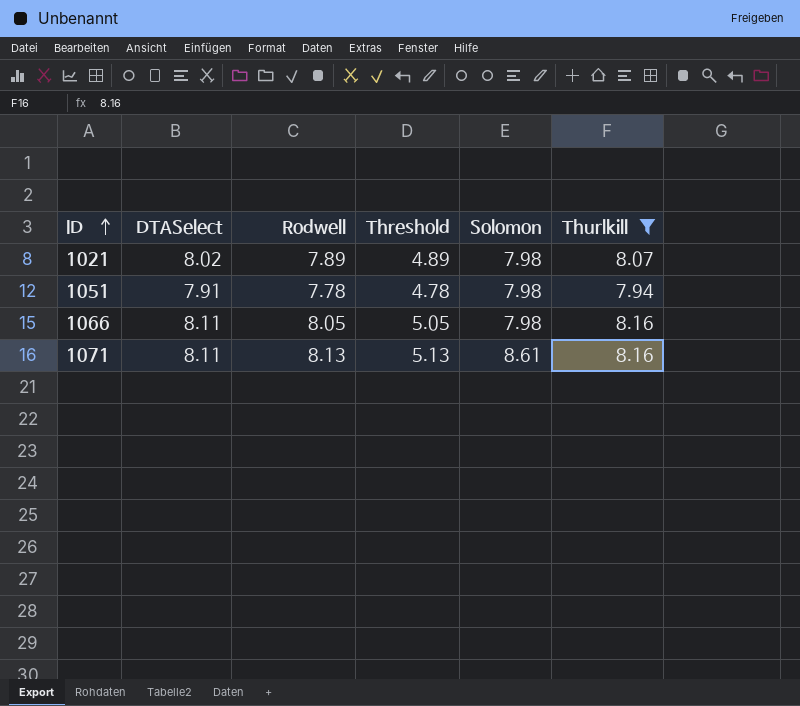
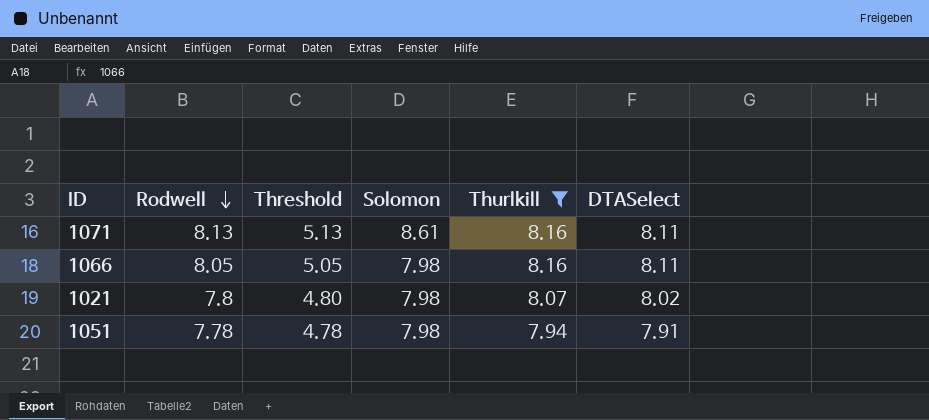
row order: ID ascending -> Rodwell descending
column DTASelect | position: 2 -> 6
1021 | Rodwell: 7.89 -> 7.8
1021 | Threshold: 4.89 -> 4.80

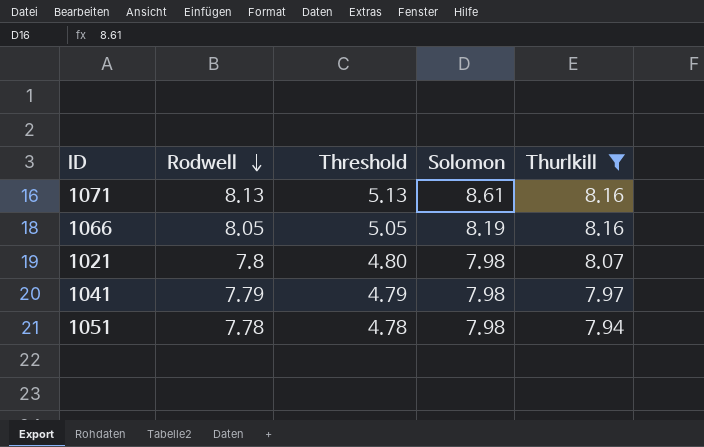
column DTASelect | position: 6 -> none
1066 | Solomon: 7.98 -> 8.19
row 1041: none -> 7.79 | 4.79 | 7.98 | 7.97

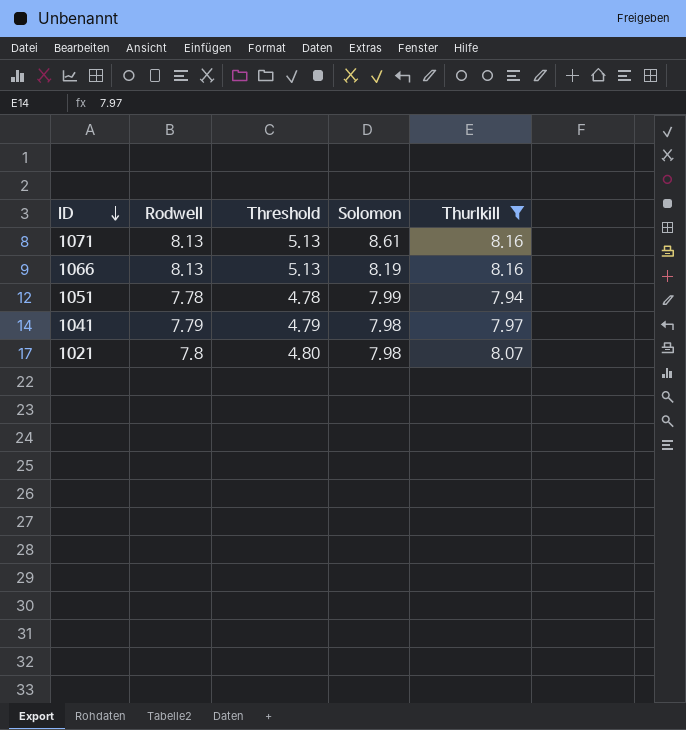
row order: Rodwell descending -> ID descending
1066 | Rodwell: 8.05 -> 8.13
1066 | Threshold: 5.05 -> 5.13
1051 | Solomon: 7.98 -> 7.99

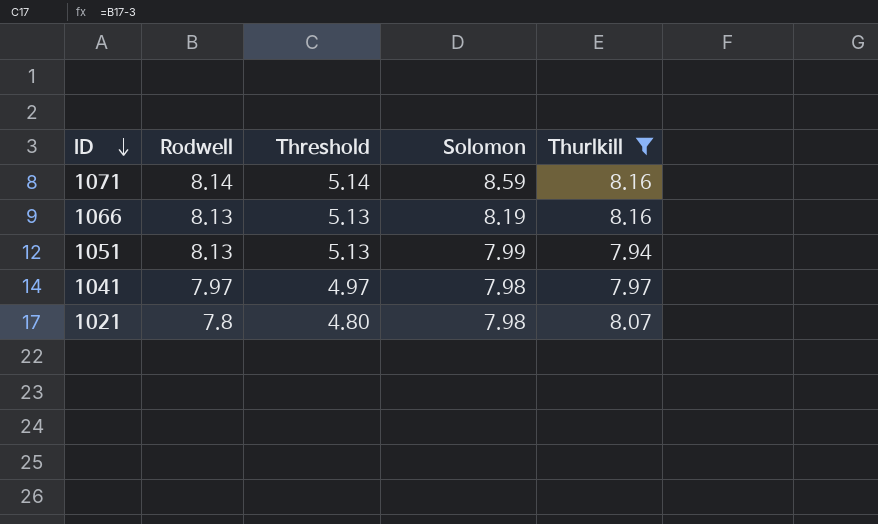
1071 | Rodwell: 8.13 -> 8.14
1071 | Threshold: 5.13 -> 5.14
1071 | Solomon: 8.61 -> 8.59
1051 | Rodwell: 7.78 -> 8.13
1051 | Threshold: 4.78 -> 5.13
1041 | Rodwell: 7.79 -> 7.97
1041 | Threshold: 4.79 -> 4.97

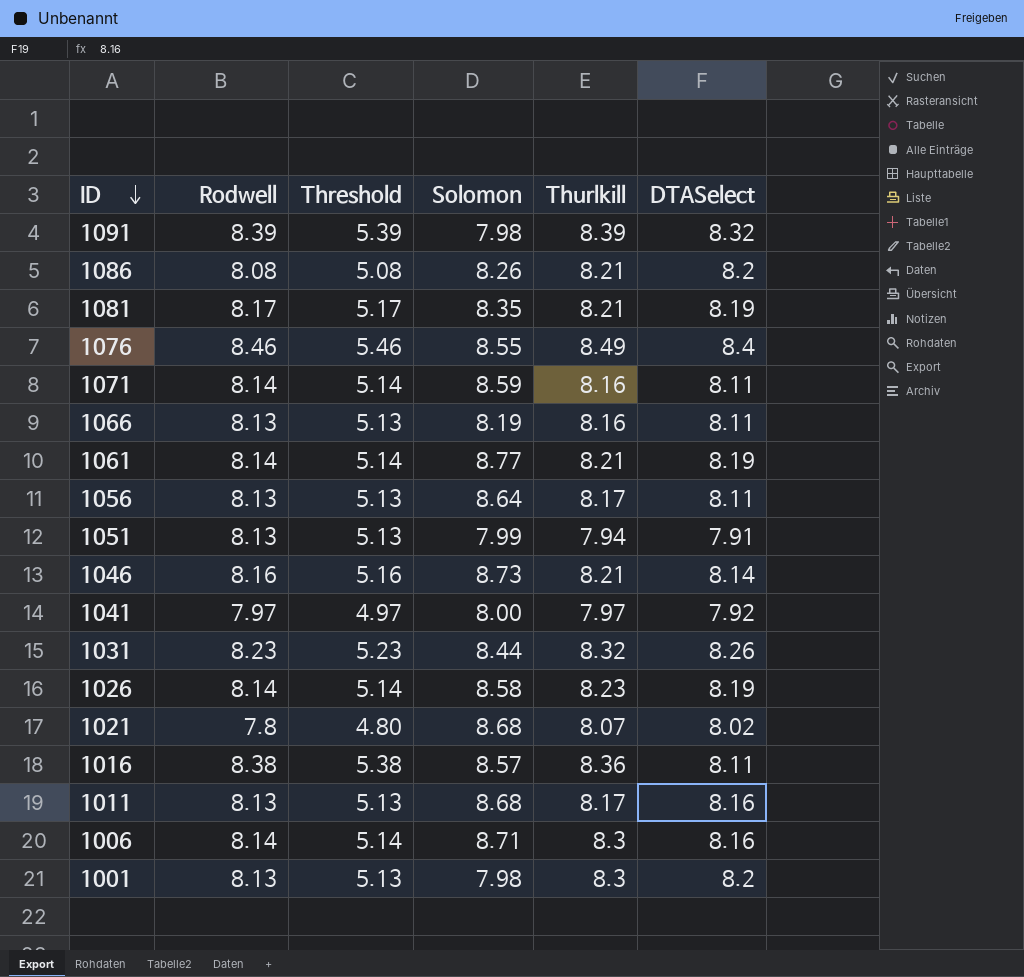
filter: Thurlkill <= 8.16 -> none
column DTASelect | position: none -> 6
1041 | Solomon: 7.98 -> 8.00
1021 | Solomon: 7.98 -> 8.68

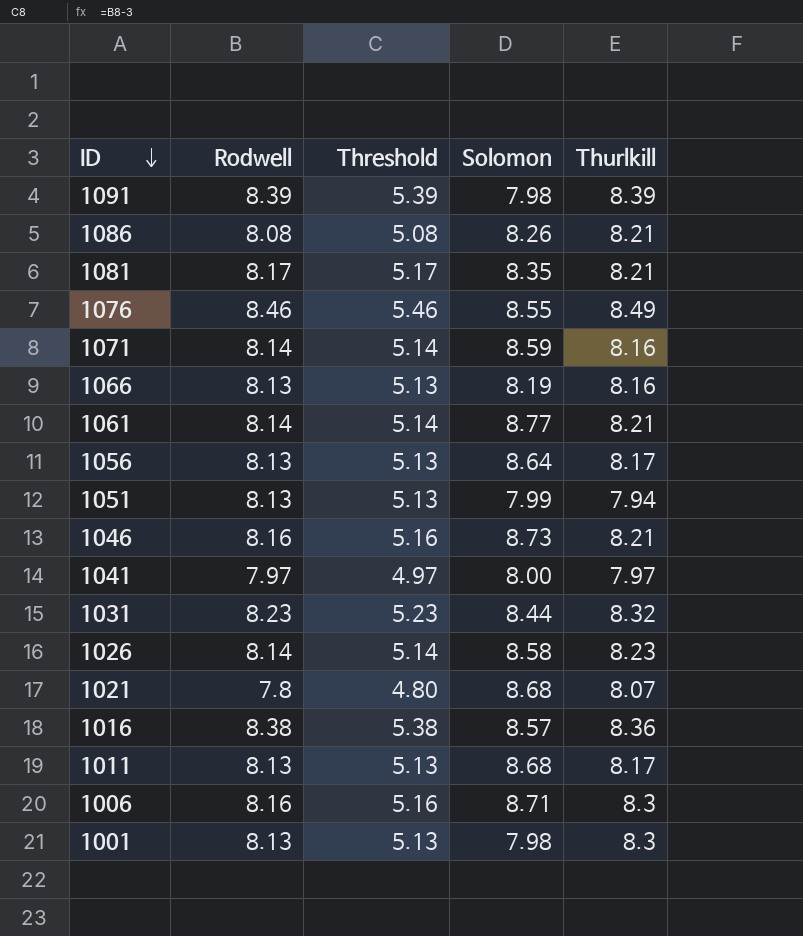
column DTASelect | position: 6 -> none
1006 | Rodwell: 8.14 -> 8.16
1006 | Threshold: 5.14 -> 5.16

